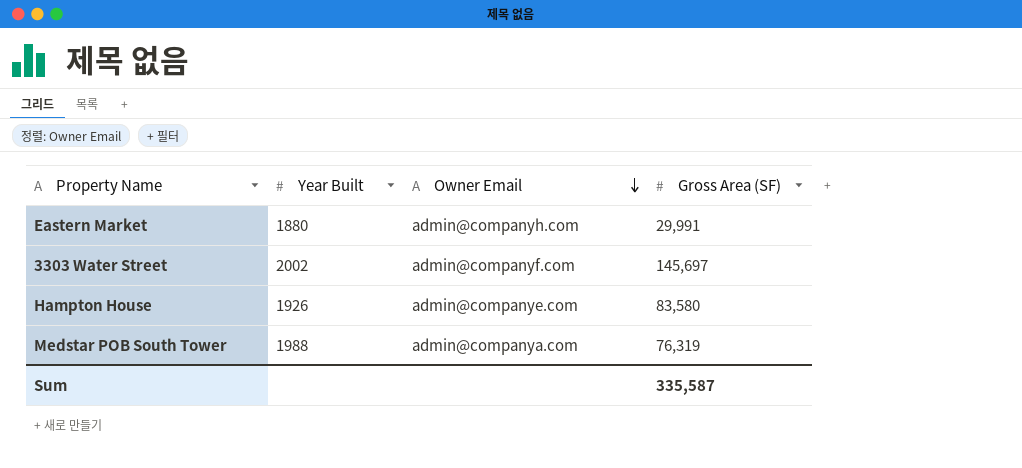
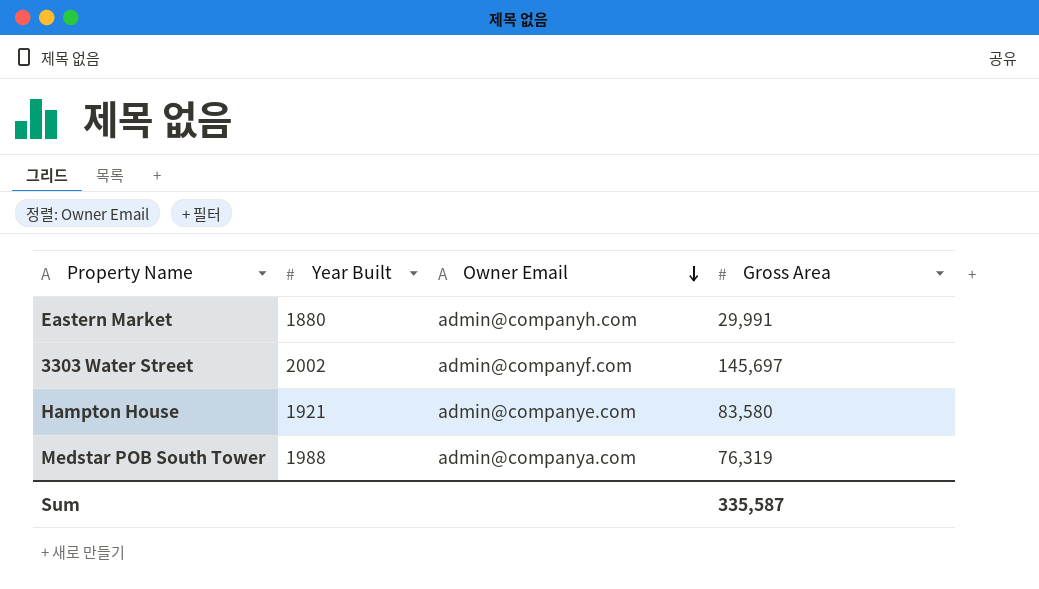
column name: Gross Area (SF) -> Gross Area
Hampton House | Year Built: 1926 -> 1921

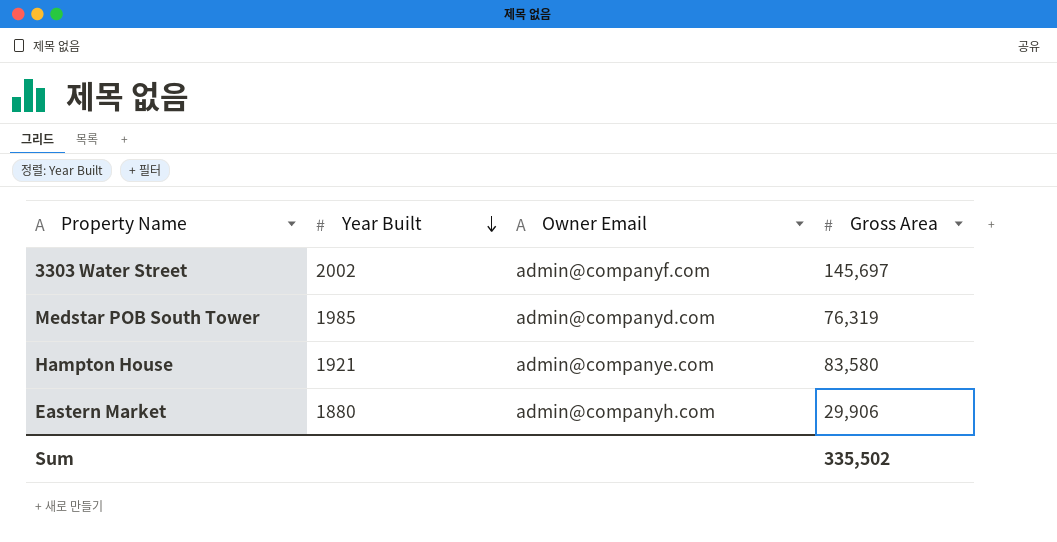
row order: Owner Email descending -> Year Built descending
Medstar POB South Tower | Year Built: 1988 -> 1985
Medstar POB South Tower | Owner Email: admin@companya.com -> admin@companyd.com
Eastern Market | Gross Area: 29,991 -> 29,906
Sum | Gross Area: 335,587 -> 335,502

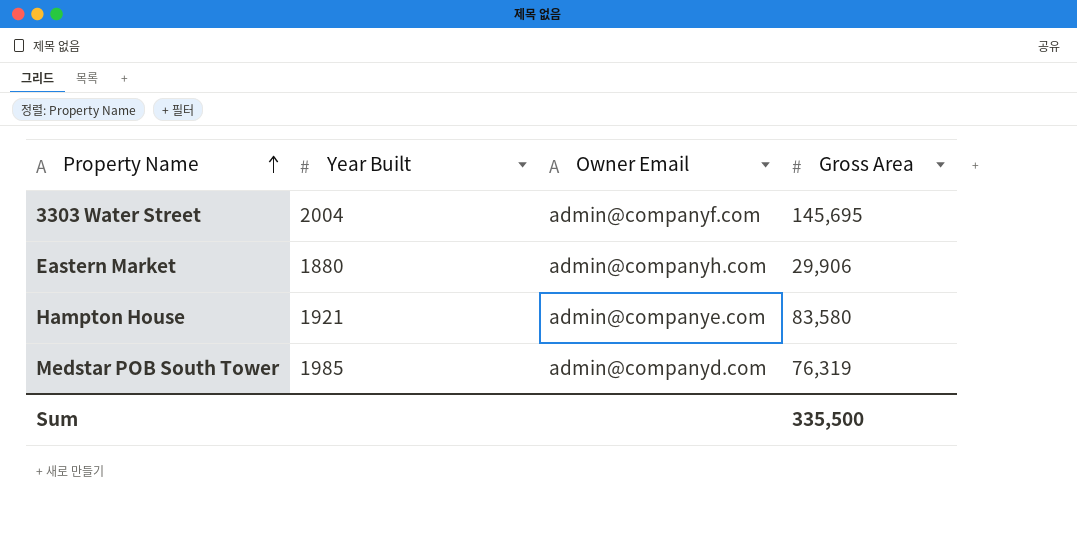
row order: Year Built descending -> Property Name ascending
3303 Water Street | Year Built: 2002 -> 2004
3303 Water Street | Gross Area: 145,697 -> 145,695
Sum | Gross Area: 335,502 -> 335,500

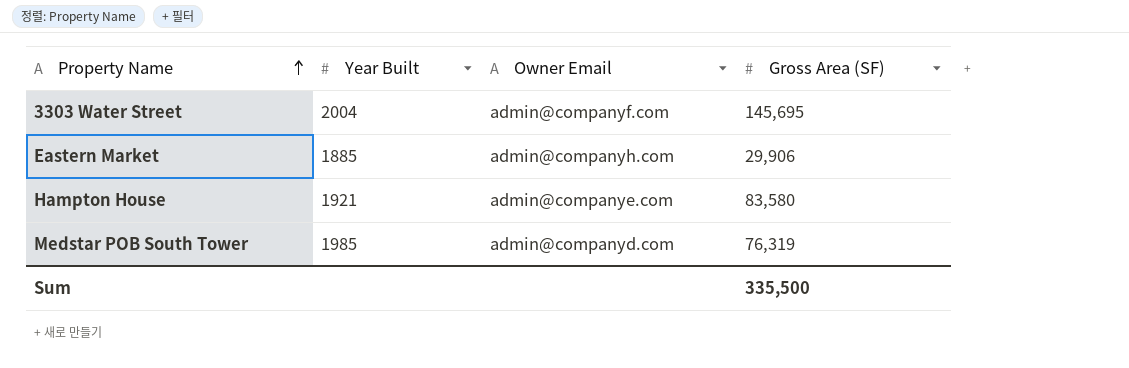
column name: Gross Area -> Gross Area (SF)
Eastern Market | Year Built: 1880 -> 1885

